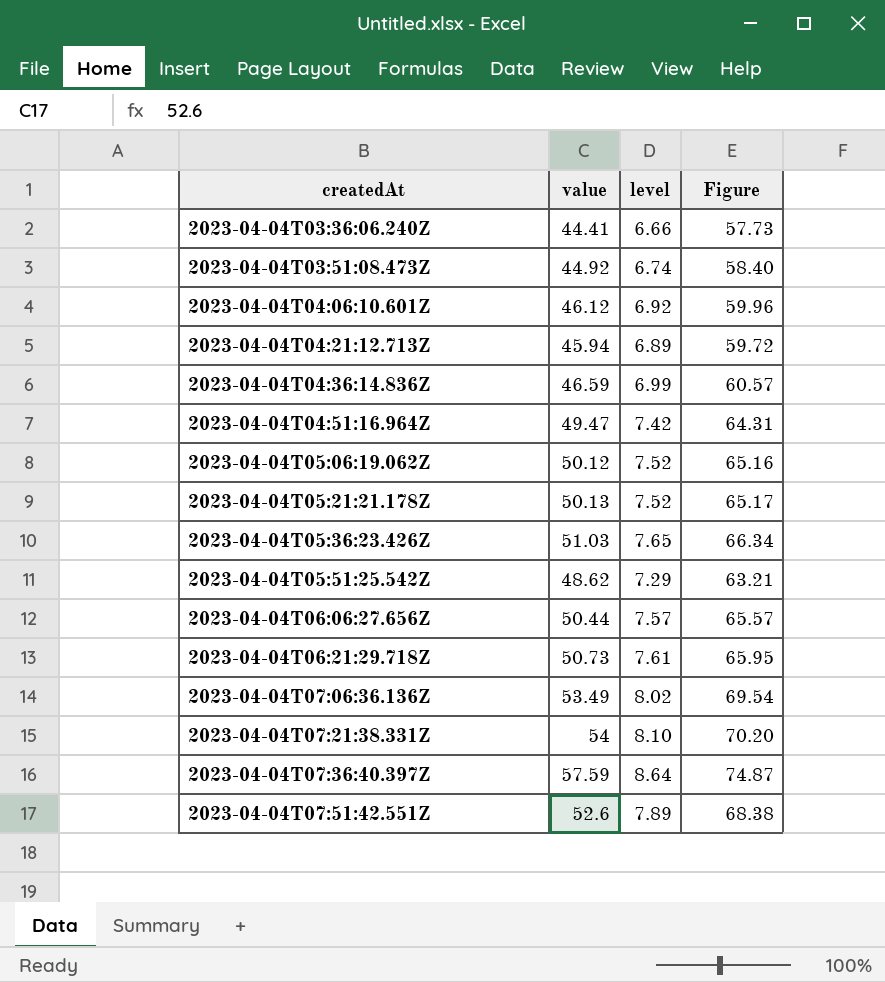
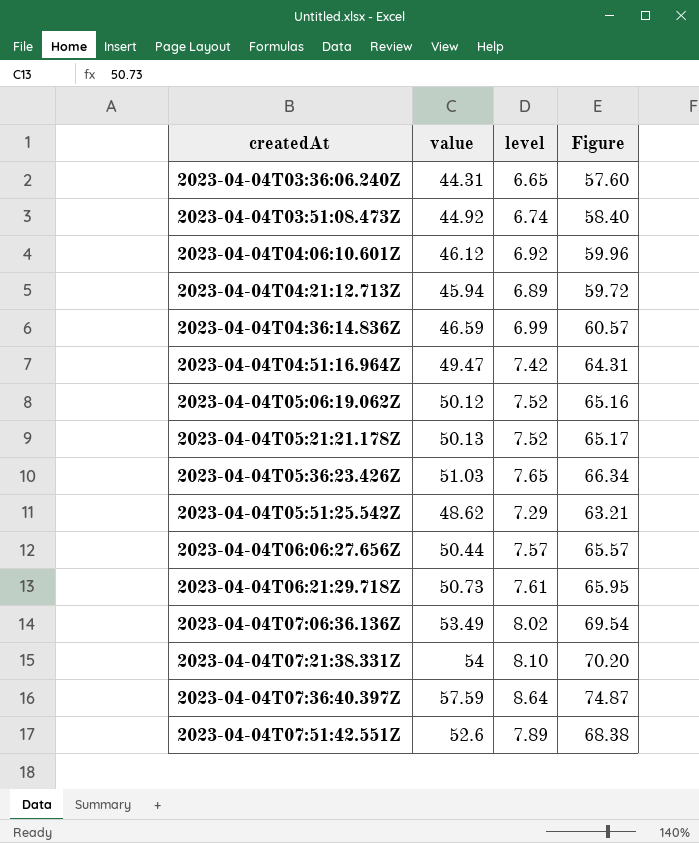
2023-04-04T03:36:06.240Z | value: 44.41 -> 44.31
2023-04-04T03:36:06.240Z | level: 6.66 -> 6.65
2023-04-04T03:36:06.240Z | Figure: 57.73 -> 57.60

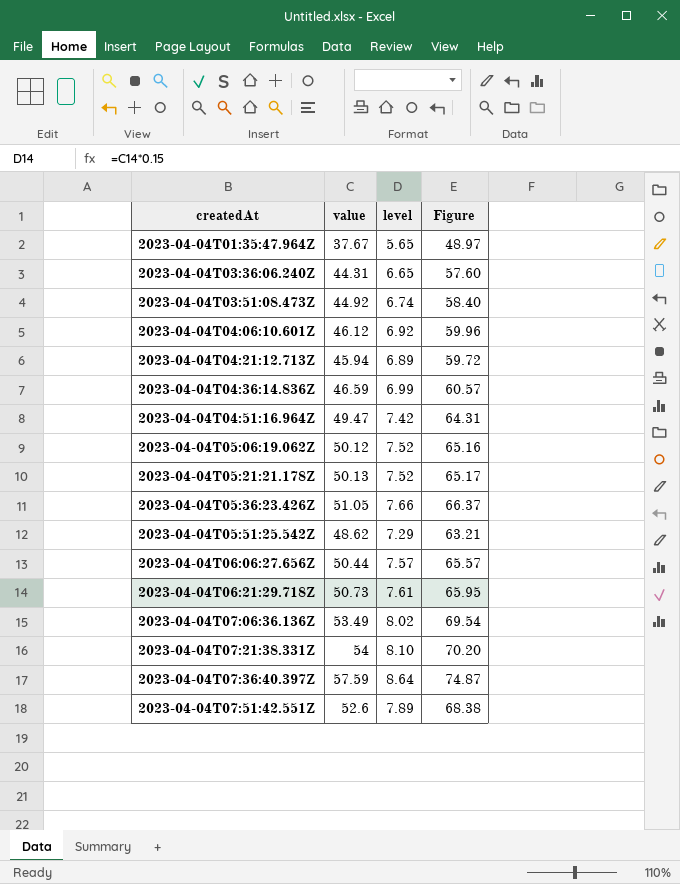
row 2023-04-04T01:35:47.964Z: none -> 37.67 | 5.65 | 48.97
2023-04-04T05:36:23.426Z | value: 51.03 -> 51.05
2023-04-04T05:36:23.426Z | level: 7.65 -> 7.66
2023-04-04T05:36:23.426Z | Figure: 66.34 -> 66.37

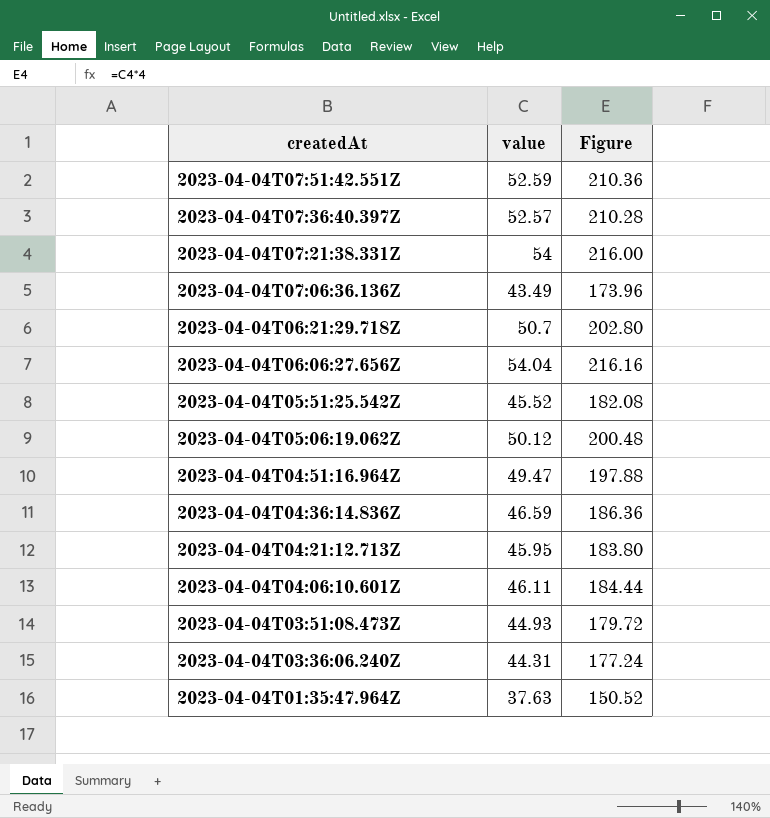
row order: createdAt ascending -> createdAt descending
column level | formula: [value] * 0.15 -> none
column Figure | formula: [value] * 1.3 -> [value] * 4
row 2023-04-04T05:21:21.178Z: 50.13 | 7.52 | 65.17 -> none
row 2023-04-04T05:36:23.426Z: 51.05 | 7.66 | 66.37 -> none
2023-04-04T07:51:42.551Z | value: 52.6 -> 52.59
2023-04-04T07:36:40.397Z | value: 57.59 -> 52.57
2023-04-04T07:06:36.136Z | value: 53.49 -> 43.49
2023-04-04T06:21:29.718Z | value: 50.73 -> 50.7
2023-04-04T06:06:27.656Z | value: 50.44 -> 54.04
2023-04-04T05:51:25.542Z | value: 48.62 -> 45.52
2023-04-04T04:21:12.713Z | value: 45.94 -> 45.95
2023-04-04T04:06:10.601Z | value: 46.12 -> 46.11
2023-04-04T03:51:08.473Z | value: 44.92 -> 44.93
2023-04-04T01:35:47.964Z | value: 37.67 -> 37.63

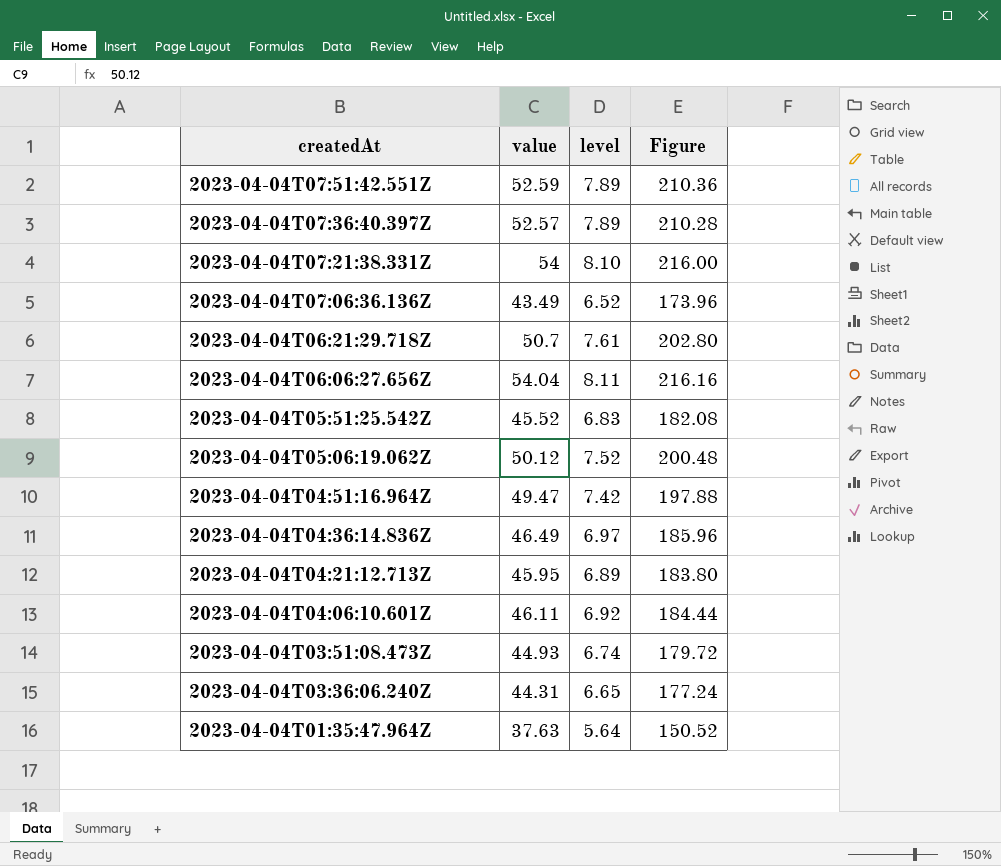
column level | formula: none -> [value] * 0.15
2023-04-04T04:36:14.836Z | value: 46.59 -> 46.49
2023-04-04T04:36:14.836Z | Figure: 186.36 -> 185.96

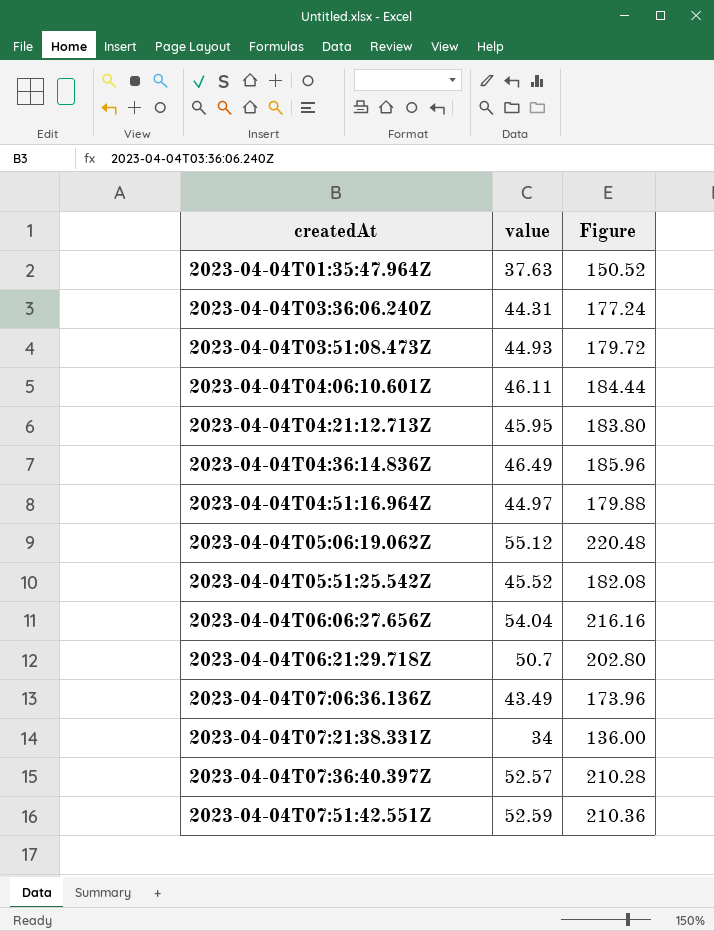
row order: createdAt descending -> createdAt ascending
column level | formula: [value] * 0.15 -> none
2023-04-04T04:51:16.964Z | value: 49.47 -> 44.97
2023-04-04T04:51:16.964Z | Figure: 197.88 -> 179.88
2023-04-04T05:06:19.062Z | value: 50.12 -> 55.12
2023-04-04T05:06:19.062Z | Figure: 200.48 -> 220.48
2023-04-04T07:21:38.331Z | value: 54 -> 34
2023-04-04T07:21:38.331Z | Figure: 216.00 -> 136.00

